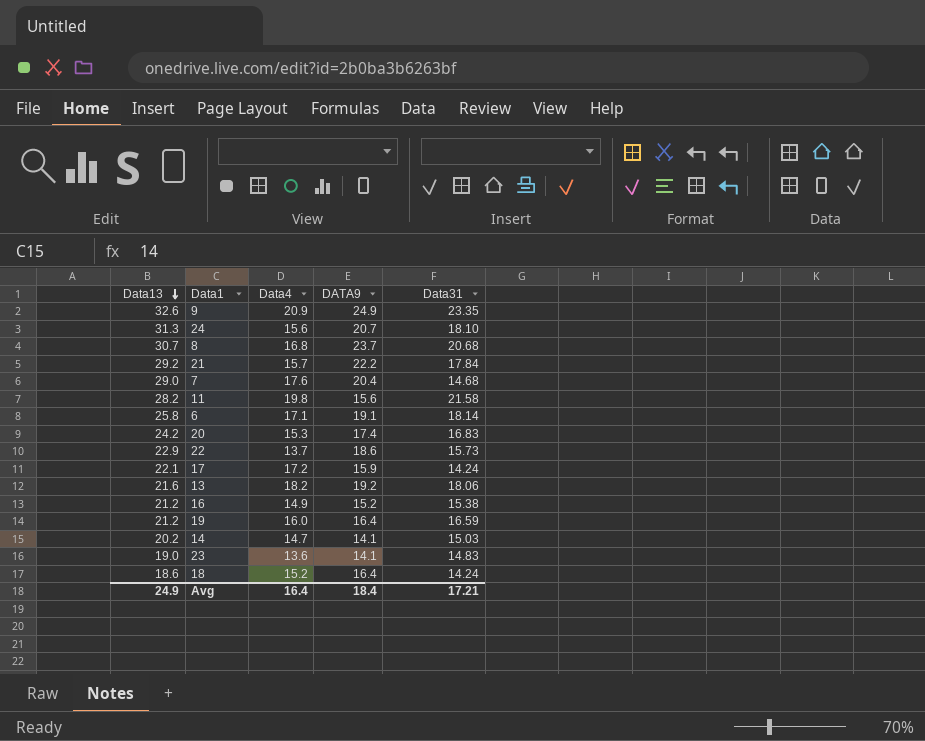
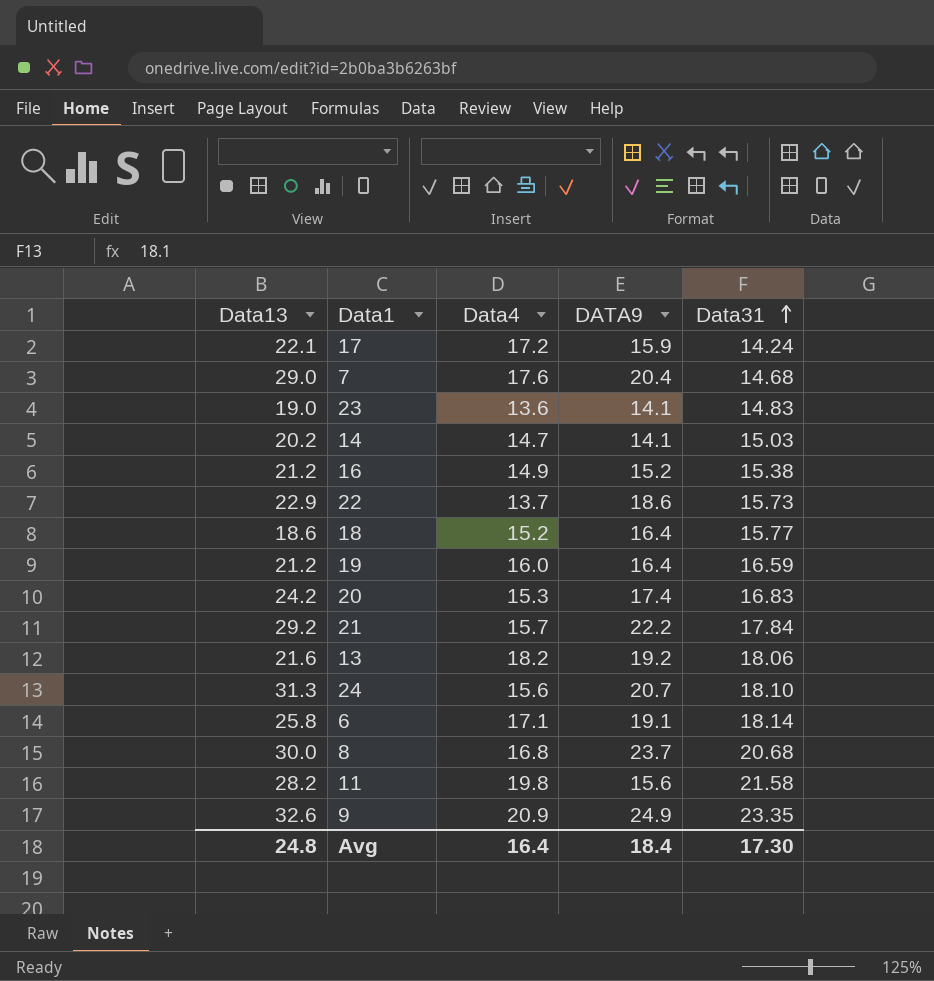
row order: Data13 descending -> Data31 ascending
18 | Data31: 14.24 -> 15.77
8 | Data13: 30.7 -> 30.0
Avg | Data13: 24.9 -> 24.8
Avg | Data31: 17.21 -> 17.30

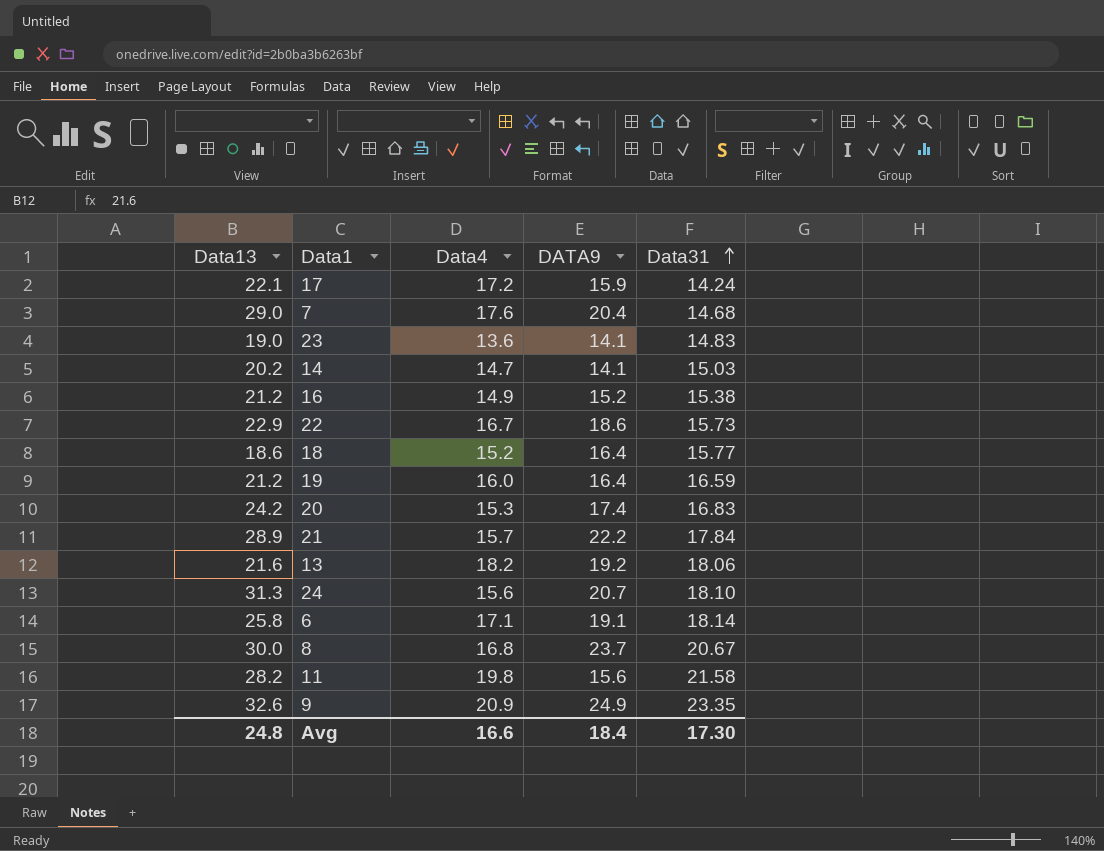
22 | Data4: 13.7 -> 16.7
21 | Data13: 29.2 -> 28.9
8 | Data31: 20.68 -> 20.67
Avg | Data4: 16.4 -> 16.6

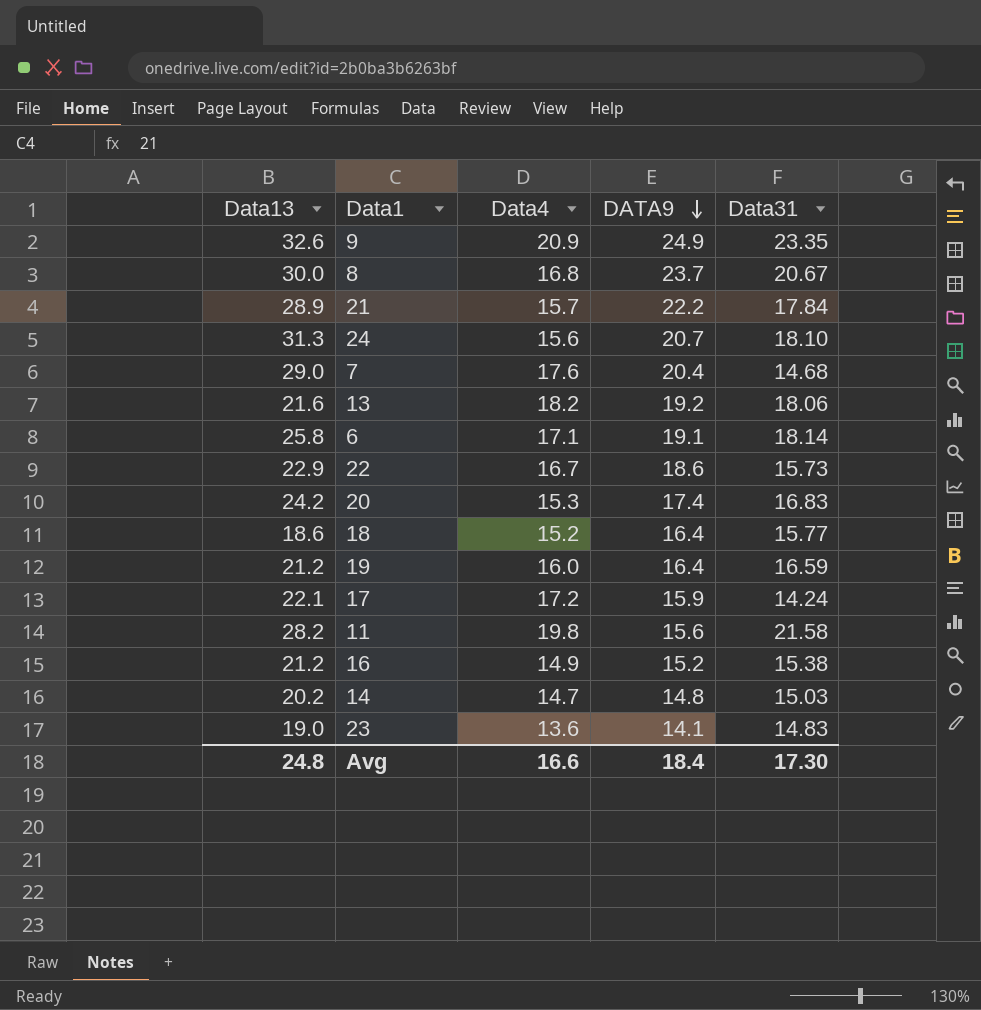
row order: Data31 ascending -> DATA9 descending
14 | DATA9: 14.1 -> 14.8

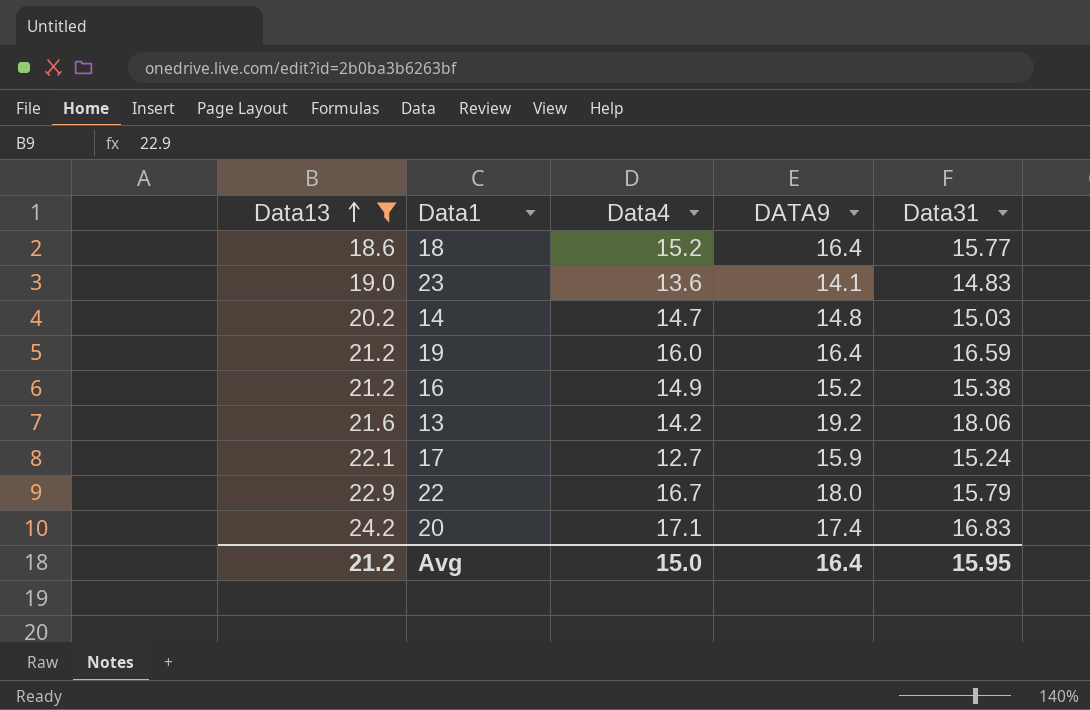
filter: none -> Data13 <= 24.2
row order: DATA9 descending -> Data13 ascending
13 | Data4: 18.2 -> 14.2
17 | Data4: 17.2 -> 12.7
17 | Data31: 14.24 -> 15.24
22 | DATA9: 18.6 -> 18.0
22 | Data31: 15.73 -> 15.79
20 | Data4: 15.3 -> 17.1
Avg | Data13: 24.8 -> 21.2
Avg | Data4: 16.6 -> 15.0
Avg | DATA9: 18.4 -> 16.4
Avg | Data31: 17.30 -> 15.95

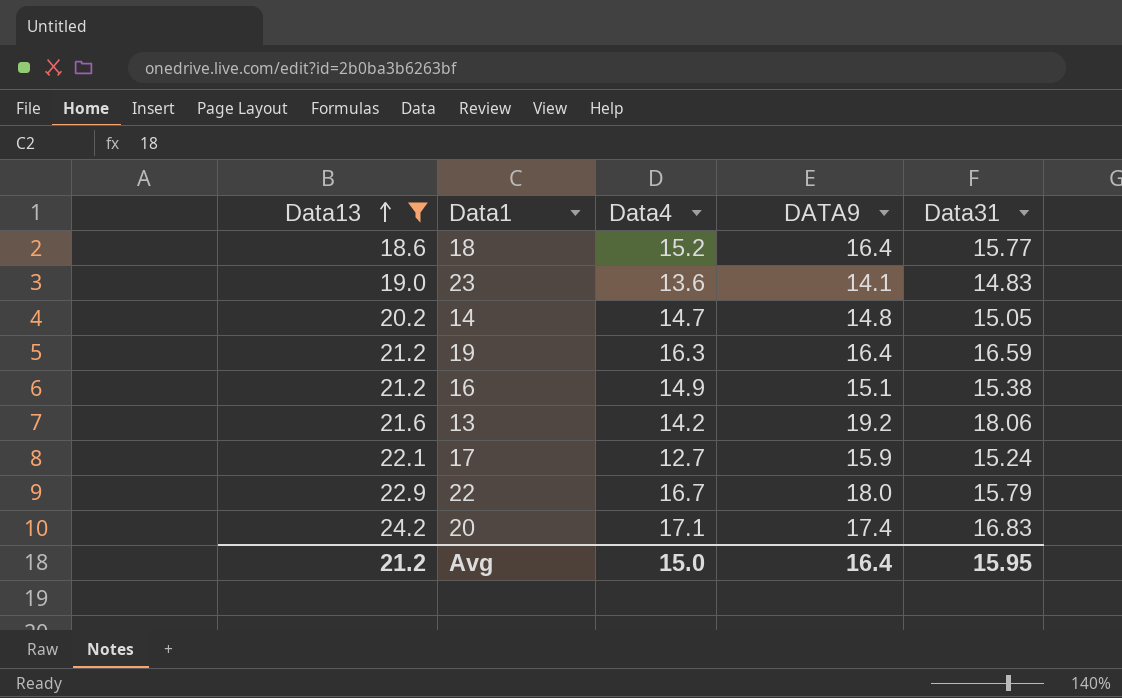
14 | Data31: 15.03 -> 15.05
19 | Data4: 16.0 -> 16.3
16 | DATA9: 15.2 -> 15.1

